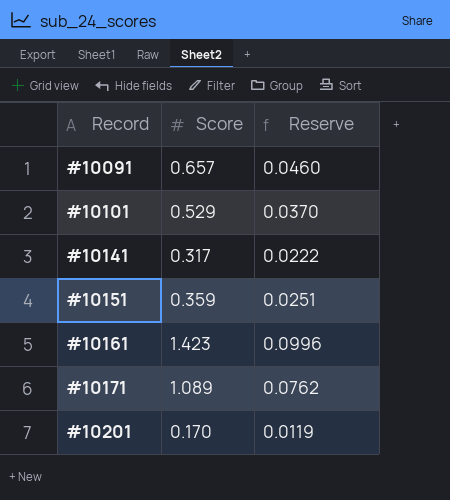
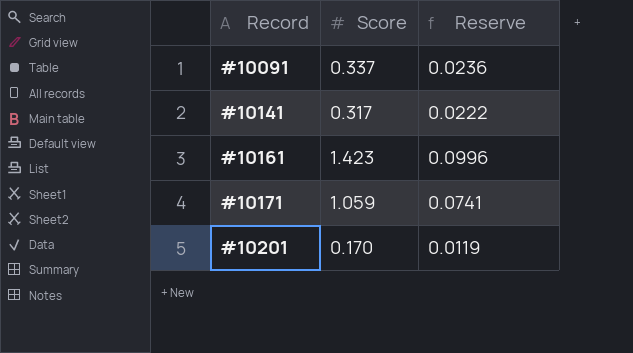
row #10101: 0.529 | 0.0370 -> none
row #10151: 0.359 | 0.0251 -> none
#10091 | Score: 0.657 -> 0.337
#10091 | Reserve: 0.0460 -> 0.0236
#10171 | Score: 1.089 -> 1.059
#10171 | Reserve: 0.0762 -> 0.0741

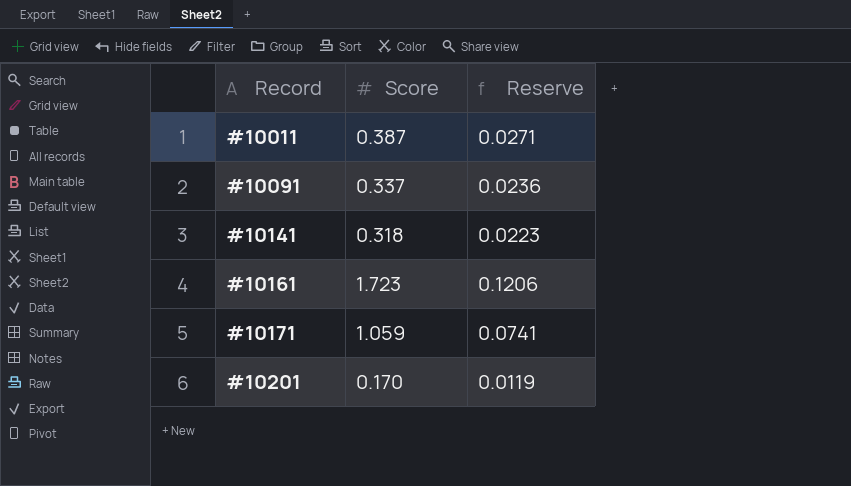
row #10011: none -> 0.387 | 0.0271
#10141 | Score: 0.317 -> 0.318
#10141 | Reserve: 0.0222 -> 0.0223
#10161 | Score: 1.423 -> 1.723
#10161 | Reserve: 0.0996 -> 0.1206

